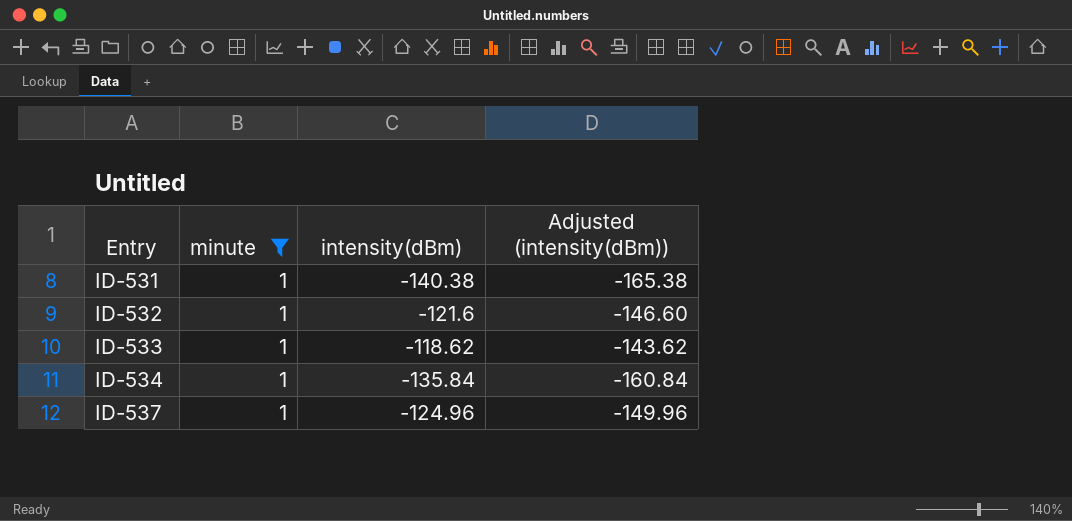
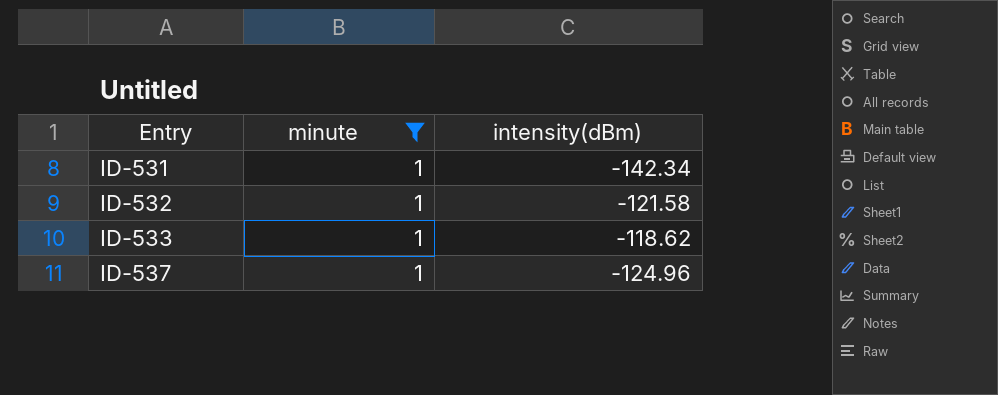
column Adjusted (intensity(dBm)) | formula: [intensity(dBm)] - 25 -> none
row ID-534: 1 | -135.84 | -160.84 -> none
ID-531 | intensity(dBm): -140.38 -> -142.34
ID-532 | intensity(dBm): -121.6 -> -121.58

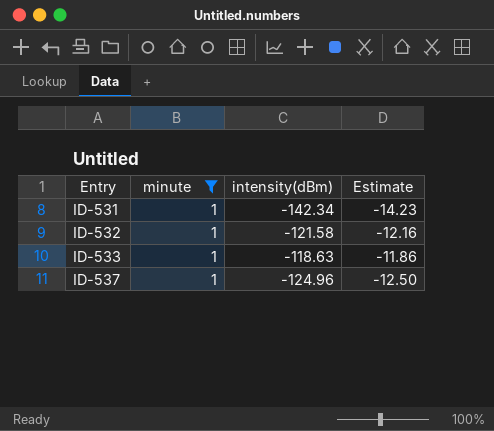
column Estimate | formula: none -> [intensity(dBm)] * 0.1
ID-533 | intensity(dBm): -118.62 -> -118.63

